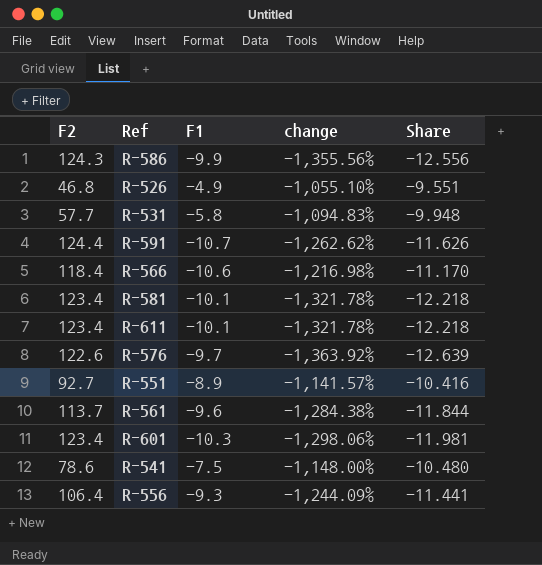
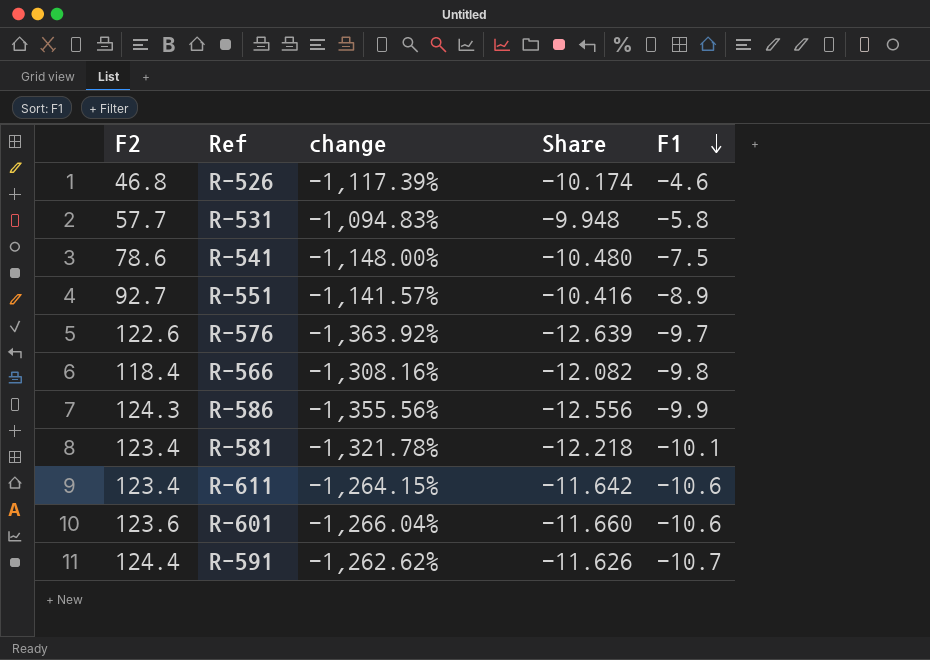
row order: none -> F1 descending
column F1 | position: 3 -> 5
row R-561: 113.7 | -9.6 | -1,284.38% | -11.844 -> none
row R-556: 106.4 | -9.3 | -1,244.09% | -11.441 -> none
R-526 | change: -1,055.10% -> -1,117.39%
R-526 | Share: -9.551 -> -10.174
R-526 | F1: -4.9 -> -4.6
R-566 | change: -1,216.98% -> -1,308.16%
R-566 | Share: -11.170 -> -12.082
R-566 | F1: -10.6 -> -9.8
R-611 | change: -1,321.78% -> -1,264.15%
R-611 | Share: -12.218 -> -11.642
R-611 | F1: -10.1 -> -10.6
R-601 | F2: 123.4 -> 123.6
R-601 | change: -1,298.06% -> -1,266.04%
R-601 | Share: -11.981 -> -11.660
R-601 | F1: -10.3 -> -10.6

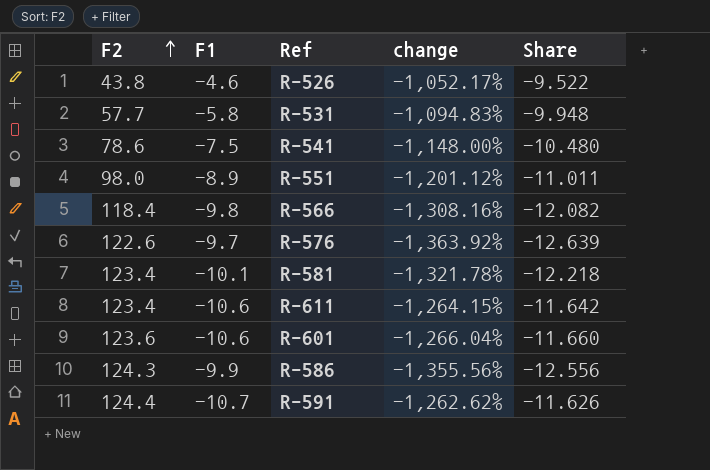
row order: F1 descending -> F2 ascending
column F1 | position: 5 -> 2
R-526 | F2: 46.8 -> 43.8
R-526 | change: -1,117.39% -> -1,052.17%
R-526 | Share: -10.174 -> -9.522
R-551 | F2: 92.7 -> 98.0
R-551 | change: -1,141.57% -> -1,201.12%
R-551 | Share: -10.416 -> -11.011

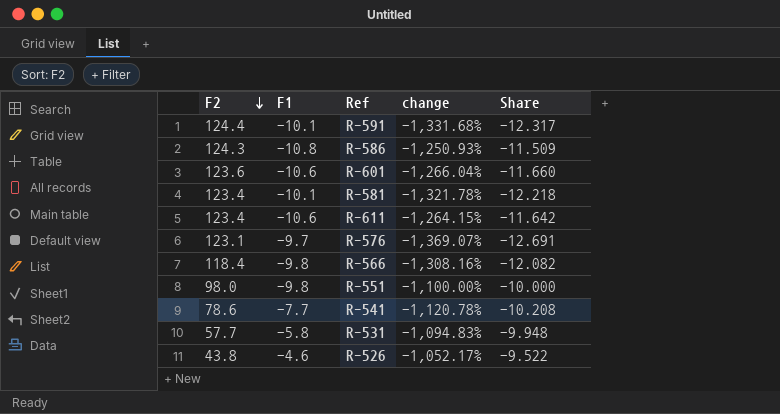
row order: F2 ascending -> F2 descending
R-591 | F1: -10.7 -> -10.1
R-591 | change: -1,262.62% -> -1,331.68%
R-591 | Share: -11.626 -> -12.317
R-586 | F1: -9.9 -> -10.8
R-586 | change: -1,355.56% -> -1,250.93%
R-586 | Share: -12.556 -> -11.509
R-576 | F2: 122.6 -> 123.1
R-576 | change: -1,363.92% -> -1,369.07%
R-576 | Share: -12.639 -> -12.691
R-551 | F1: -8.9 -> -9.8
R-551 | change: -1,201.12% -> -1,100.00%
R-551 | Share: -11.011 -> -10.000
R-541 | F1: -7.5 -> -7.7
R-541 | change: -1,148.00% -> -1,120.78%
R-541 | Share: -10.480 -> -10.208

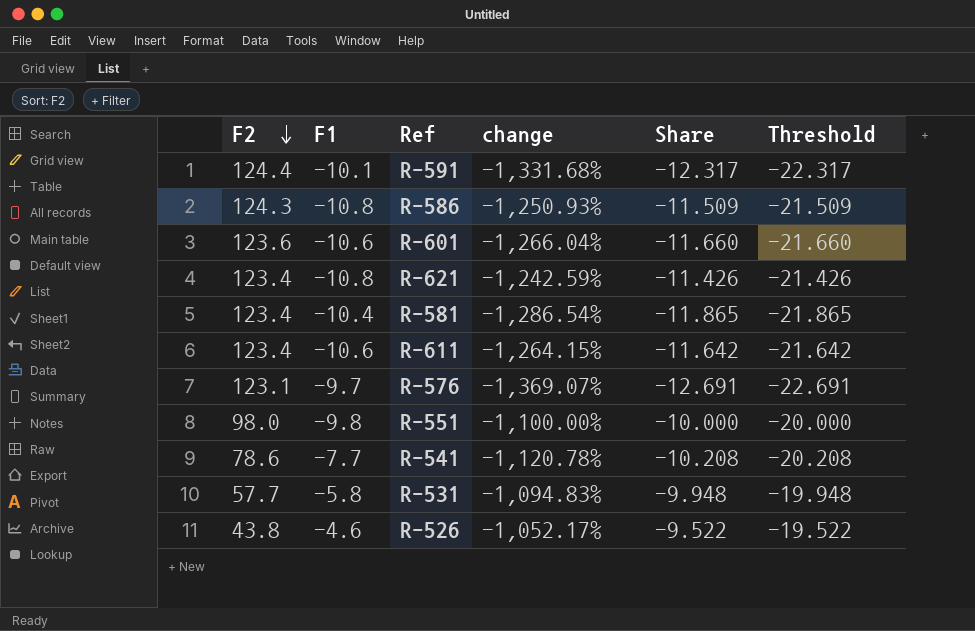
column Threshold | formula: none -> [Share] - 10
row R-566: 118.4 | -9.8 | -1,308.16% | -12.082 -> none
row R-621: none -> 123.4 | -10.8 | -1,242.59% | -11.426 | -21.426
R-581 | F1: -10.1 -> -10.4
R-581 | change: -1,321.78% -> -1,286.54%
R-581 | Share: -12.218 -> -11.865

